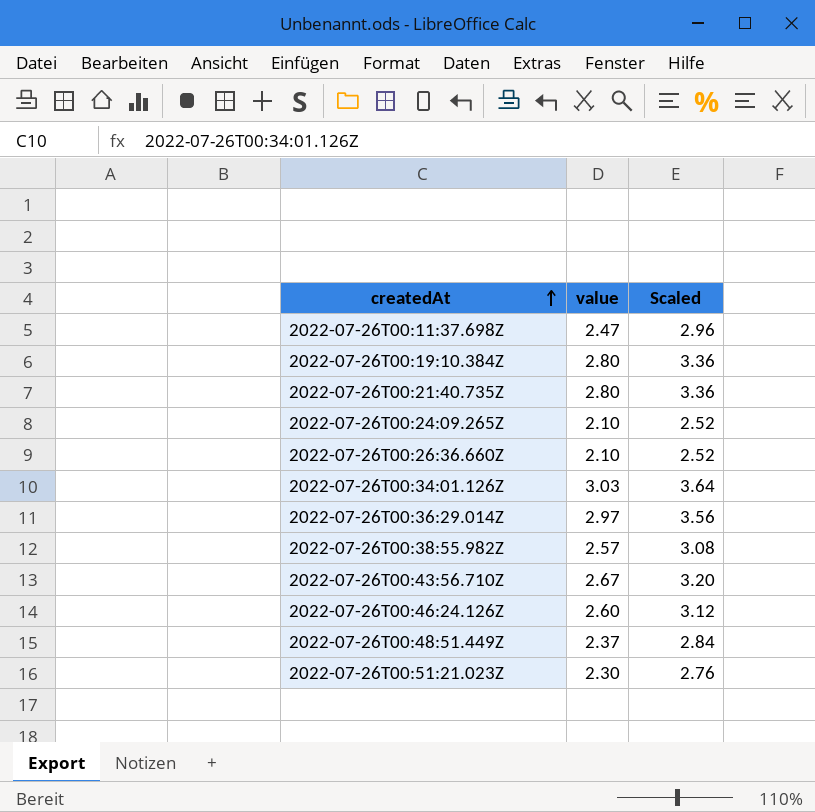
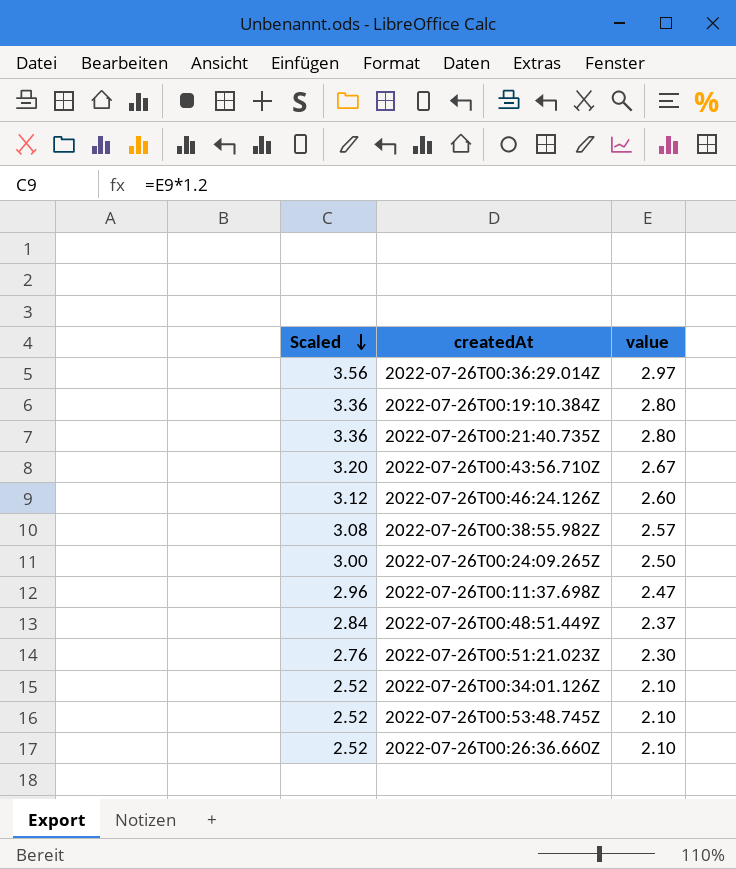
row order: createdAt ascending -> Scaled descending
column Scaled | position: 3 -> 1
2022-07-26T00:24:09.265Z | Scaled: 2.52 -> 3.00
2022-07-26T00:24:09.265Z | value: 2.10 -> 2.50
2022-07-26T00:34:01.126Z | Scaled: 3.64 -> 2.52
2022-07-26T00:34:01.126Z | value: 3.03 -> 2.10
row 2022-07-26T00:53:48.745Z: none -> 2.52 | 2.10

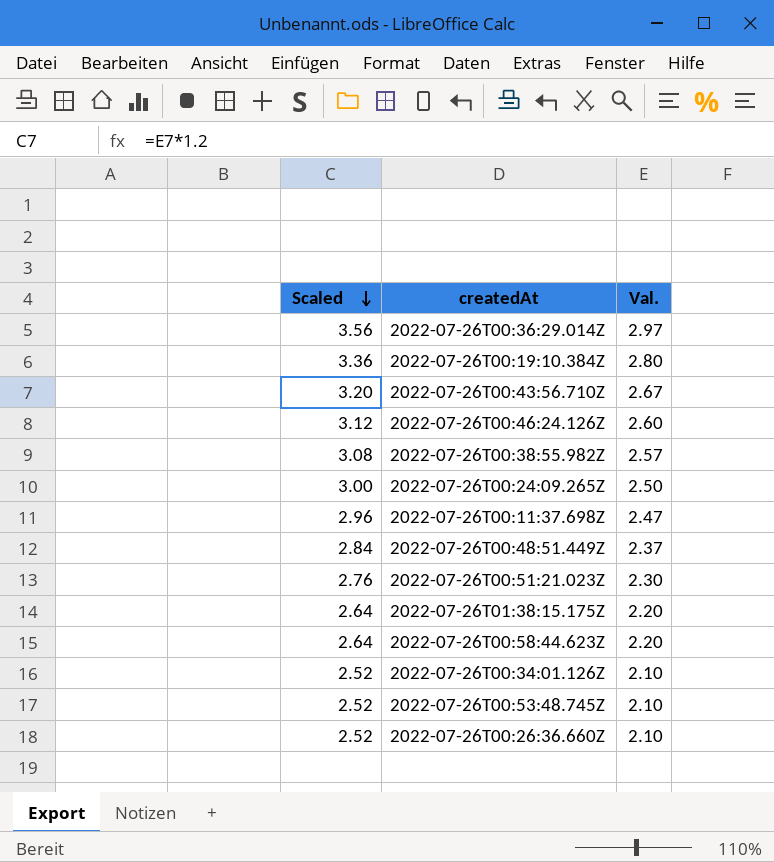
column name: value -> Val.
row 2022-07-26T00:21:40.735Z: 3.36 | 2.80 -> none
row 2022-07-26T01:38:15.175Z: none -> 2.64 | 2.20
row 2022-07-26T00:58:44.623Z: none -> 2.64 | 2.20

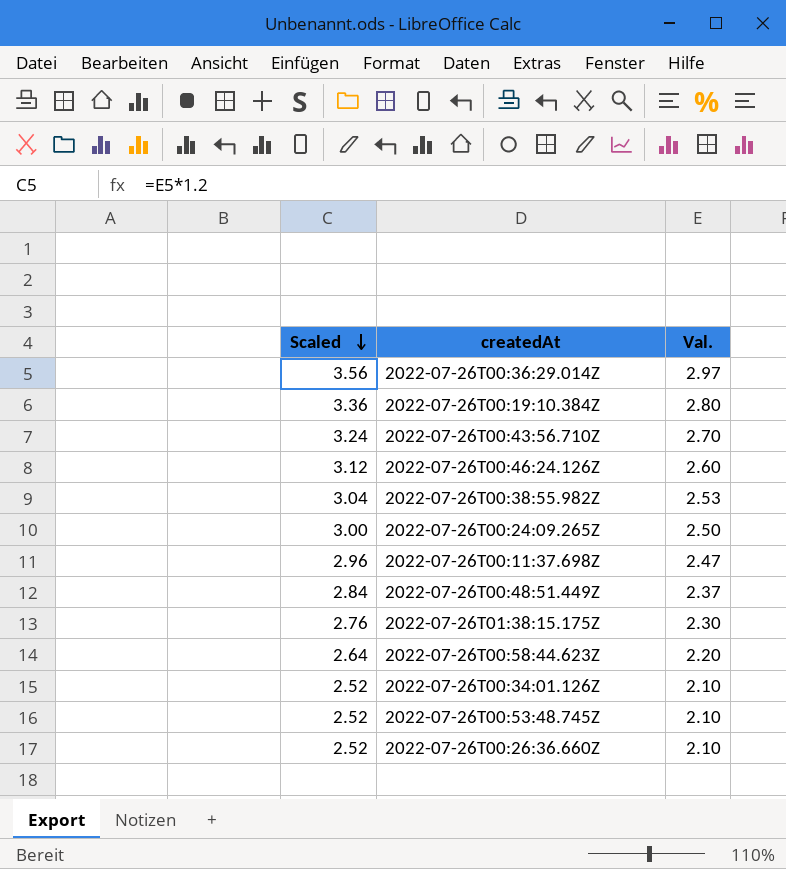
row 2022-07-26T00:51:21.023Z: 2.76 | 2.30 -> none
2022-07-26T00:43:56.710Z | Scaled: 3.20 -> 3.24
2022-07-26T00:43:56.710Z | Val.: 2.67 -> 2.70
2022-07-26T00:38:55.982Z | Scaled: 3.08 -> 3.04
2022-07-26T00:38:55.982Z | Val.: 2.57 -> 2.53
2022-07-26T01:38:15.175Z | Scaled: 2.64 -> 2.76
2022-07-26T01:38:15.175Z | Val.: 2.20 -> 2.30

